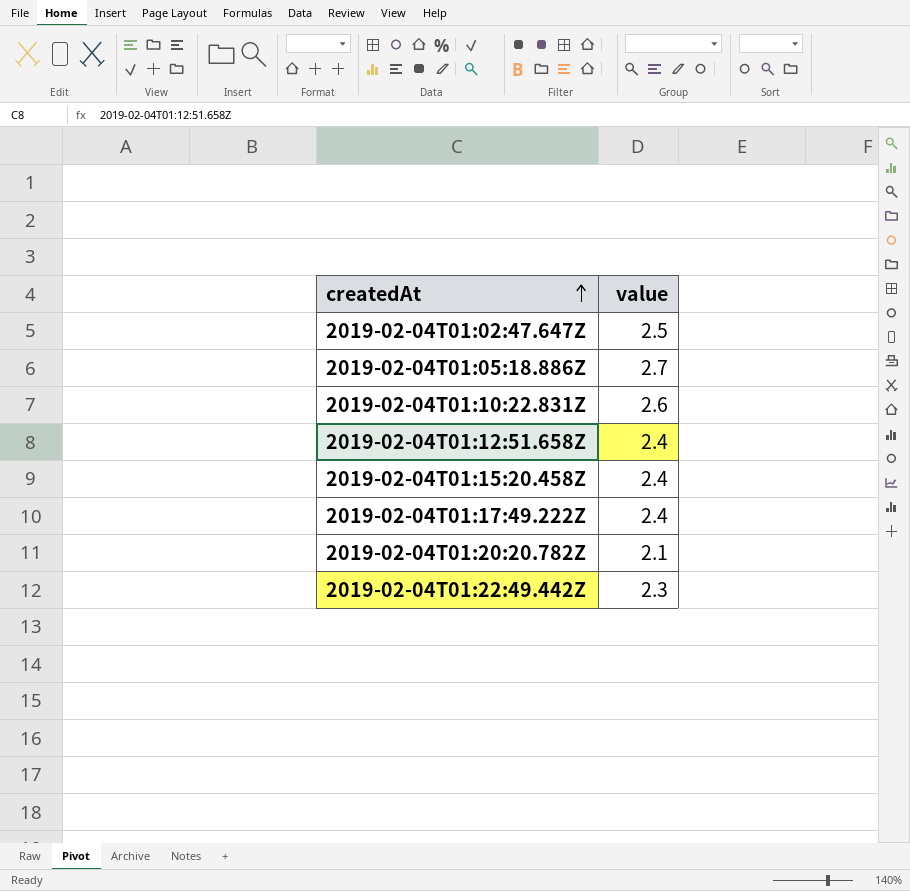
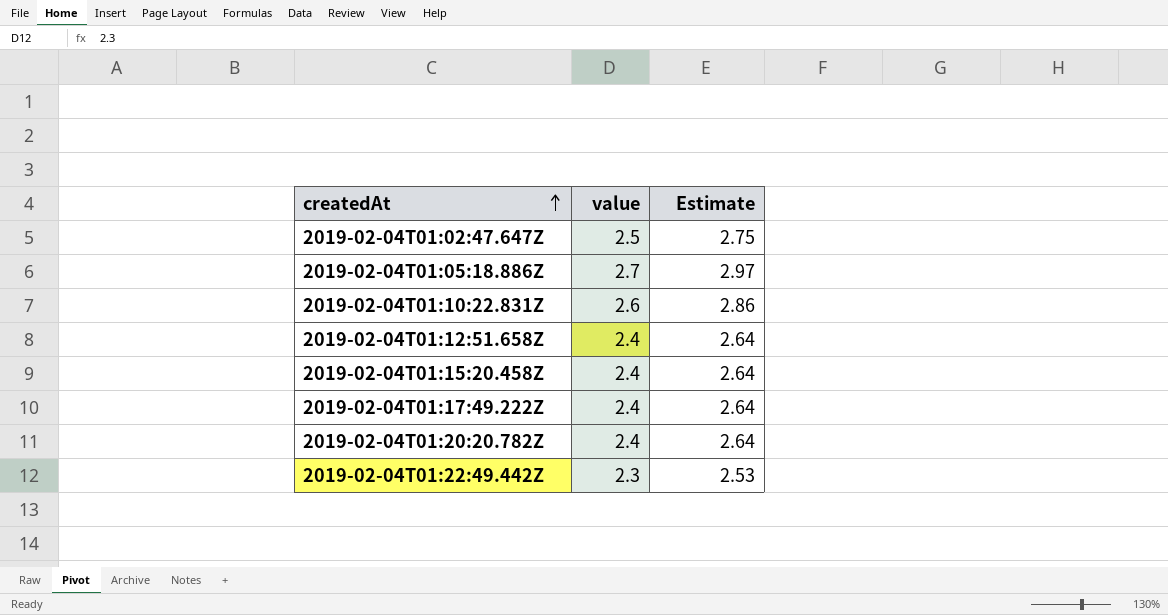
column Estimate | formula: none -> [value] * 1.1
2019-02-04T01:20:20.782Z | value: 2.1 -> 2.4

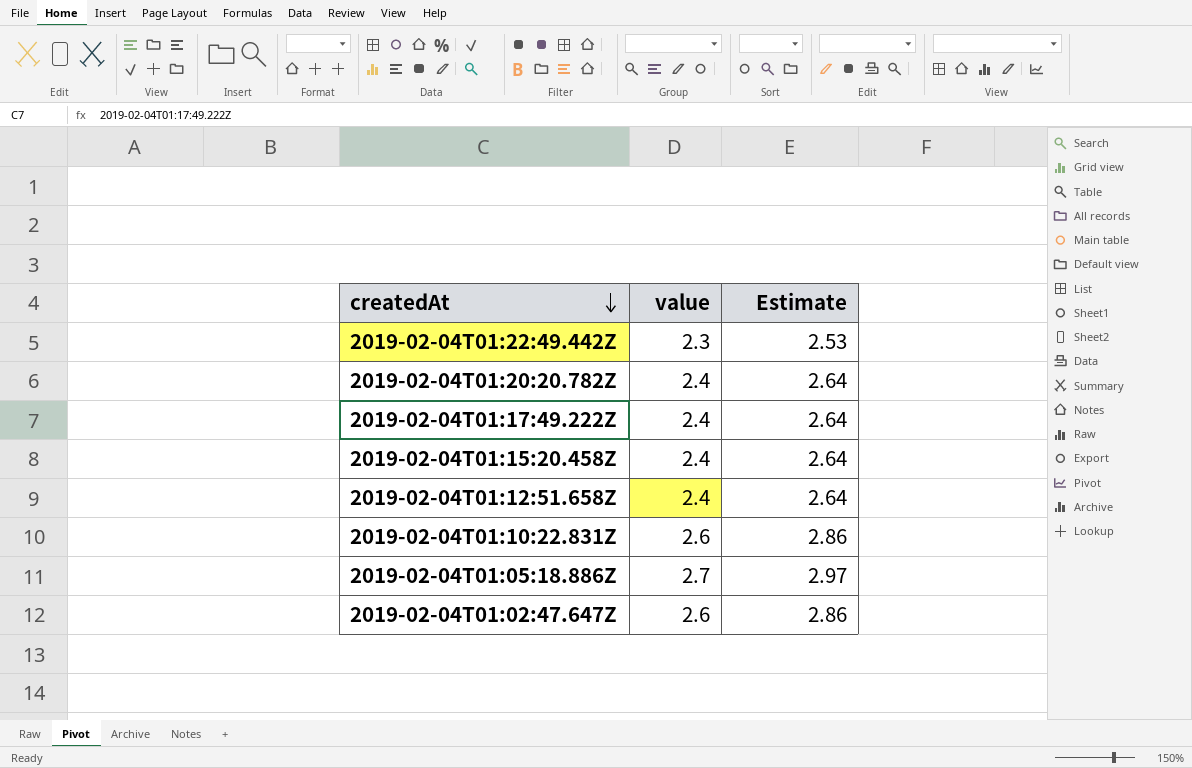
row order: createdAt ascending -> createdAt descending
2019-02-04T01:02:47.647Z | value: 2.5 -> 2.6
2019-02-04T01:02:47.647Z | Estimate: 2.75 -> 2.86

